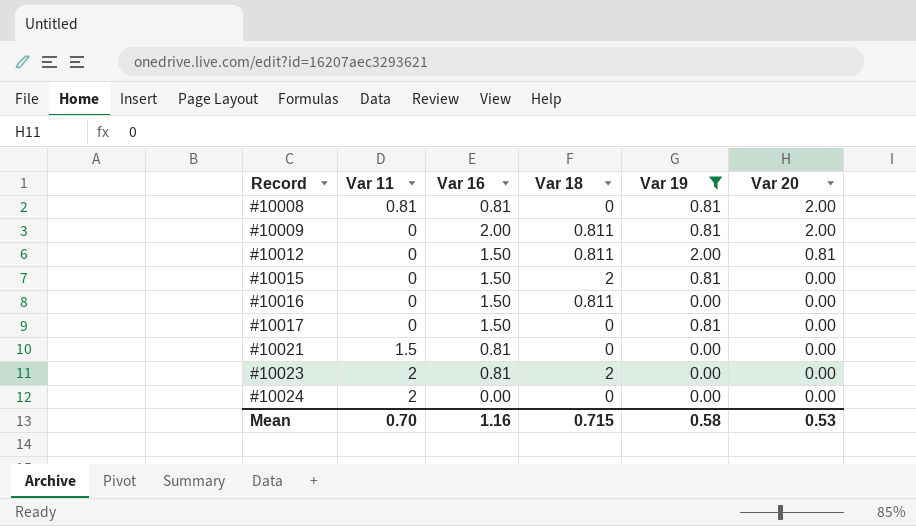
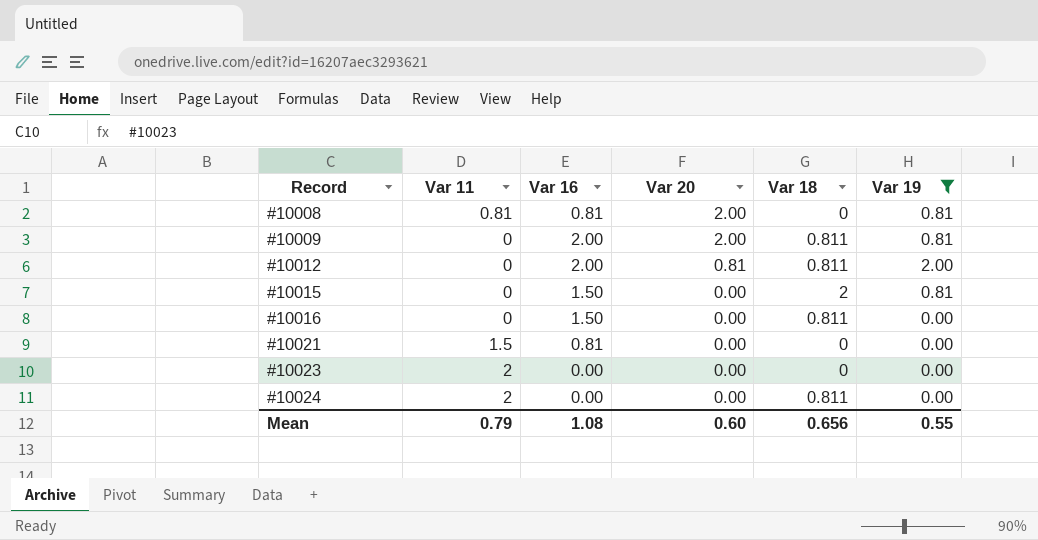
column Var 20 | position: 6 -> 4
row #10017: 0 | 1.50 | 0 | 0.81 | 0.00 -> none
#10012 | Var 16: 1.50 -> 2.00
#10023 | Var 16: 0.81 -> 0.00
#10023 | Var 18: 2 -> 0
#10024 | Var 18: 0 -> 0.811
Mean | Var 11: 0.70 -> 0.79
Mean | Var 16: 1.16 -> 1.08
Mean | Var 20: 0.53 -> 0.60
Mean | Var 18: 0.715 -> 0.656
Mean | Var 19: 0.58 -> 0.55

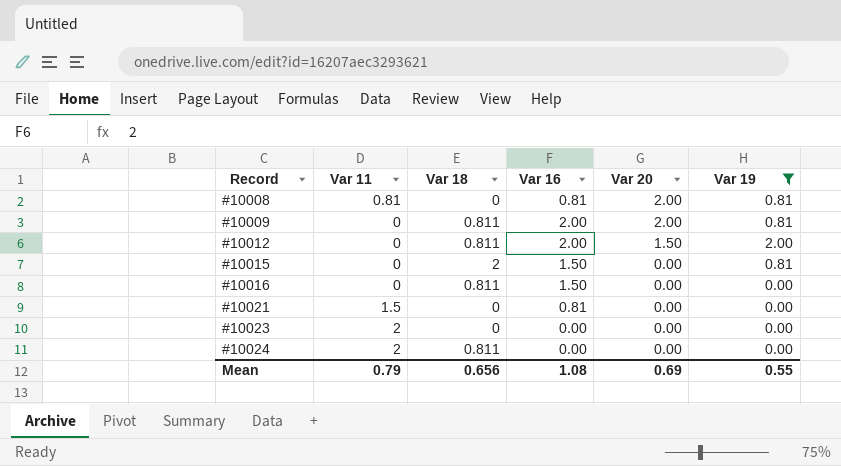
column Var 18 | position: 5 -> 3
#10012 | Var 20: 0.81 -> 1.50
Mean | Var 20: 0.60 -> 0.69

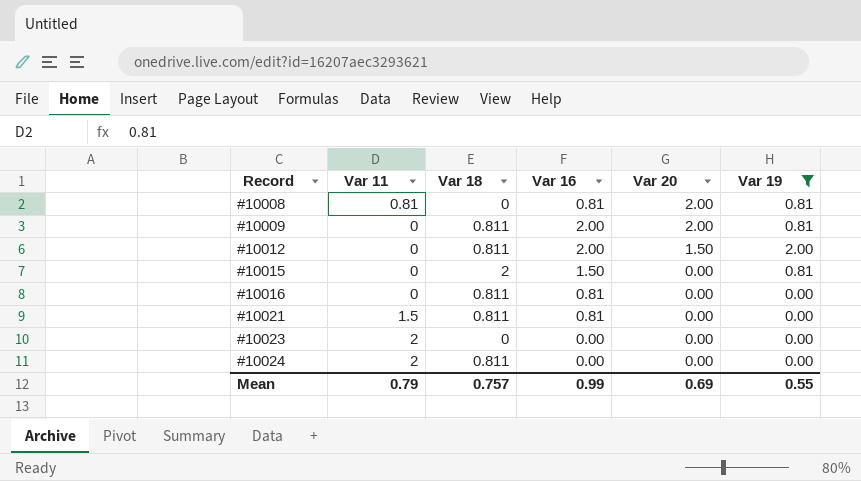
#10016 | Var 16: 1.50 -> 0.81
#10021 | Var 18: 0 -> 0.811
Mean | Var 18: 0.656 -> 0.757
Mean | Var 16: 1.08 -> 0.99

